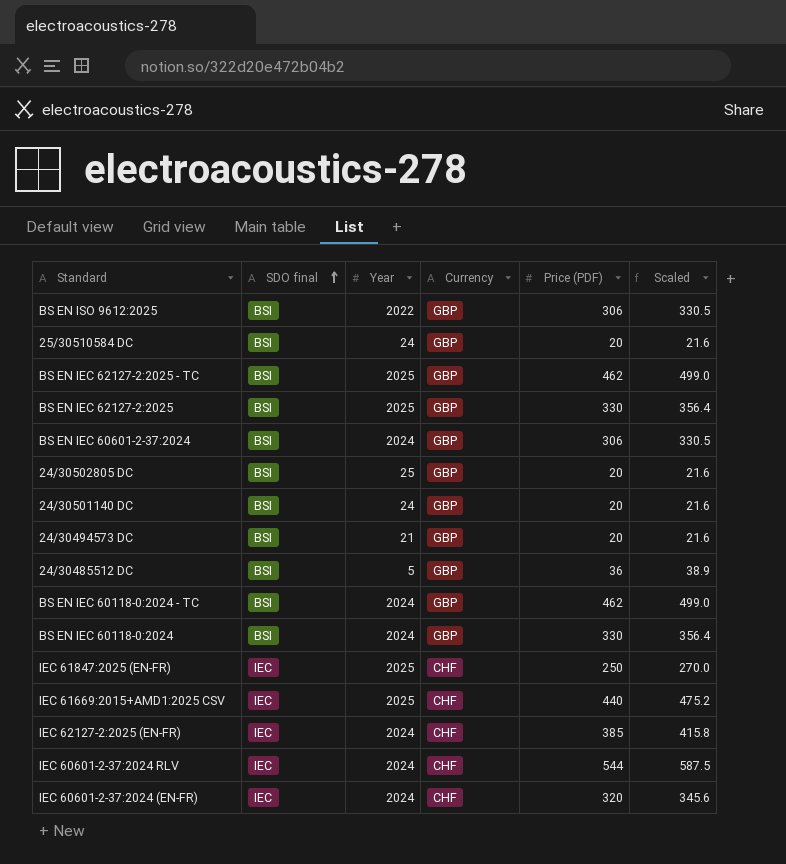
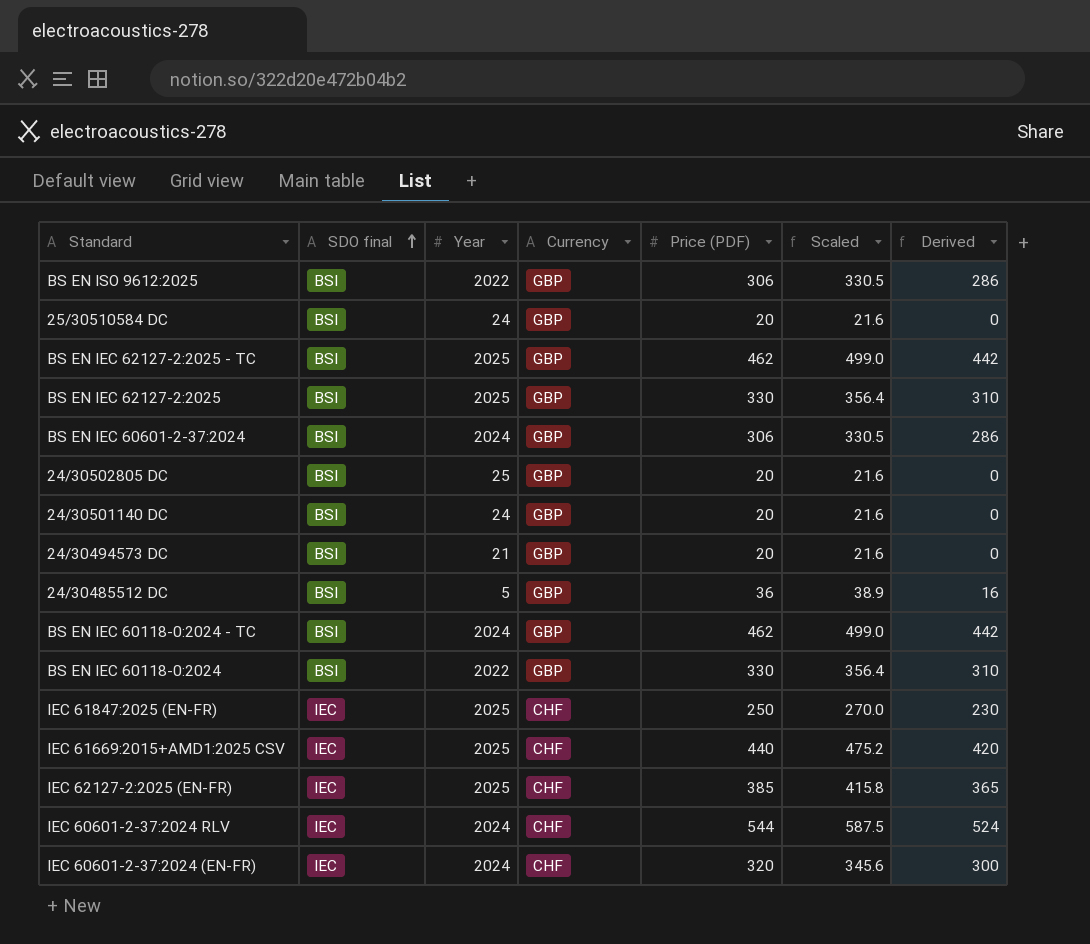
column Derived | formula: none -> [Price (PDF)] - 20
BS EN IEC 60118-0:2024 | Year: 2024 -> 2022
IEC 62127-2:2025 (EN-FR) | Year: 2024 -> 2025

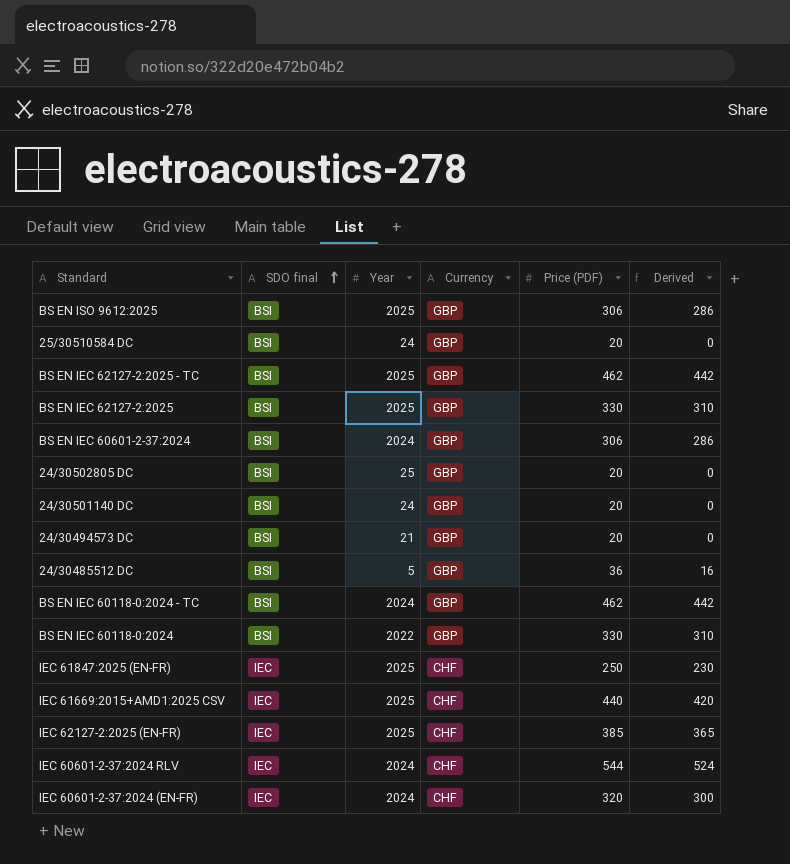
column Scaled | formula: [Price (PDF)] * 1.08 -> none
BS EN ISO 9612:2025 | Year: 2022 -> 2025

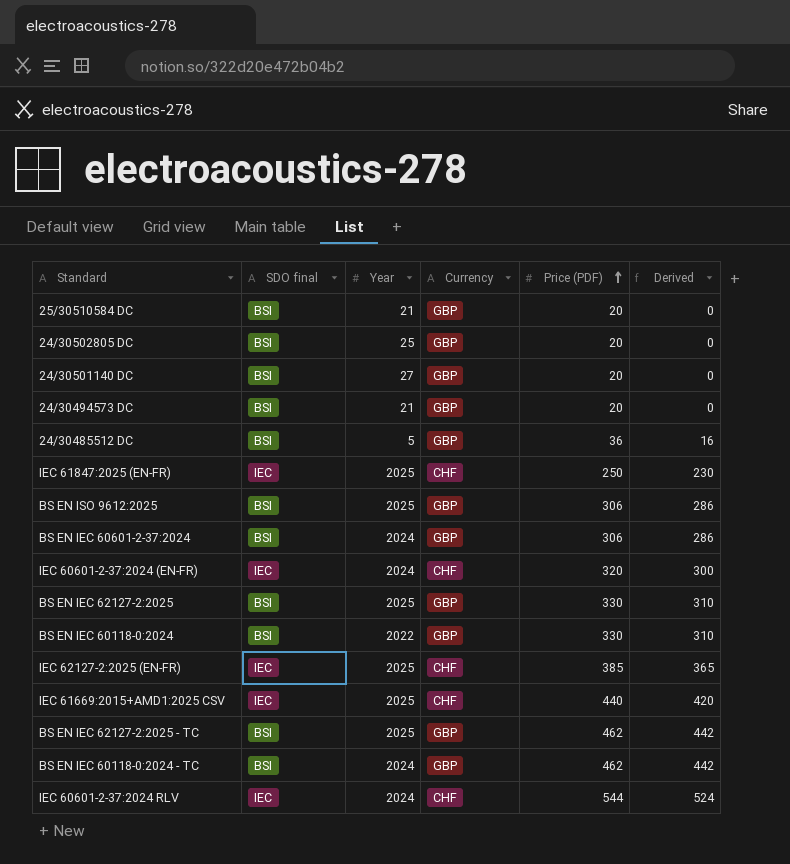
row order: SDO final ascending -> Price (PDF) ascending
25/30510584 DC | Year: 24 -> 21
24/30501140 DC | Year: 24 -> 27

